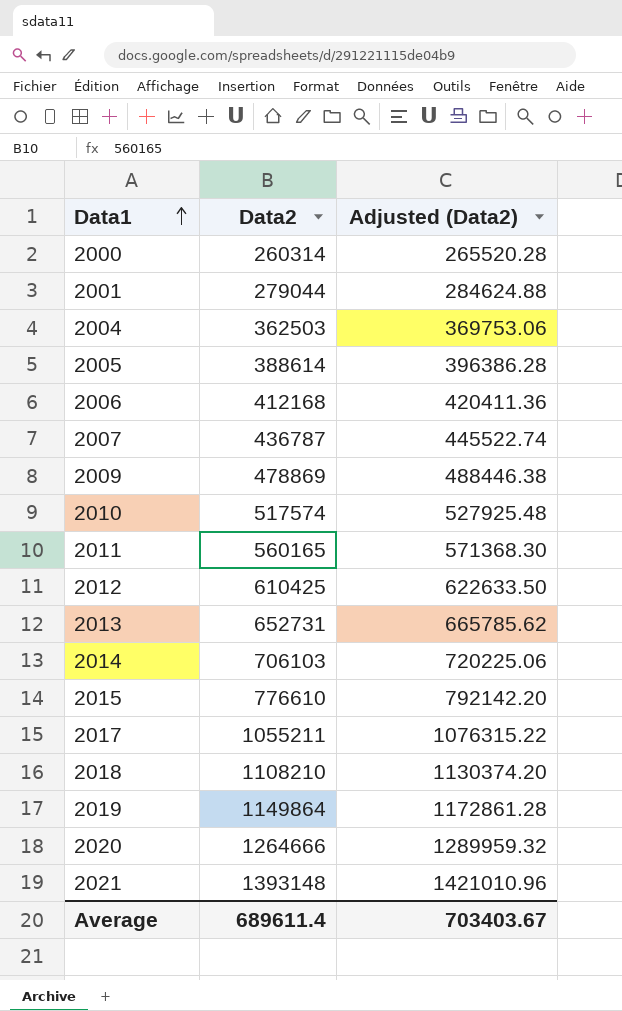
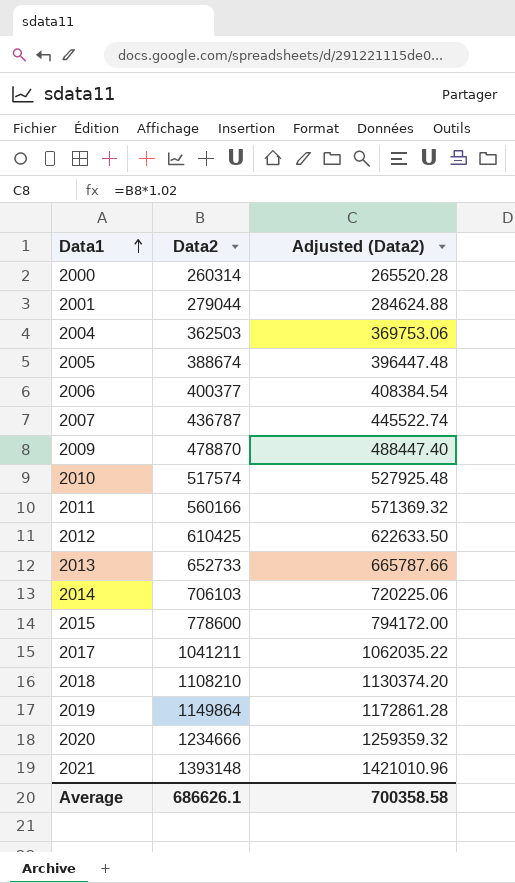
2005 | Data2: 388614 -> 388674
2005 | Adjusted (Data2): 396386.28 -> 396447.48
2006 | Data2: 412168 -> 400377
2006 | Adjusted (Data2): 420411.36 -> 408384.54
2009 | Data2: 478869 -> 478870
2009 | Adjusted (Data2): 488446.38 -> 488447.40
2011 | Data2: 560165 -> 560166
2011 | Adjusted (Data2): 571368.30 -> 571369.32
2013 | Data2: 652731 -> 652733
2013 | Adjusted (Data2): 665785.62 -> 665787.66
2015 | Data2: 776610 -> 778600
2015 | Adjusted (Data2): 792142.20 -> 794172.00
2017 | Data2: 1055211 -> 1041211
2017 | Adjusted (Data2): 1076315.22 -> 1062035.22
2020 | Data2: 1264666 -> 1234666
2020 | Adjusted (Data2): 1289959.32 -> 1259359.32
Average | Data2: 689611.4 -> 686626.1
Average | Adjusted (Data2): 703403.67 -> 700358.58

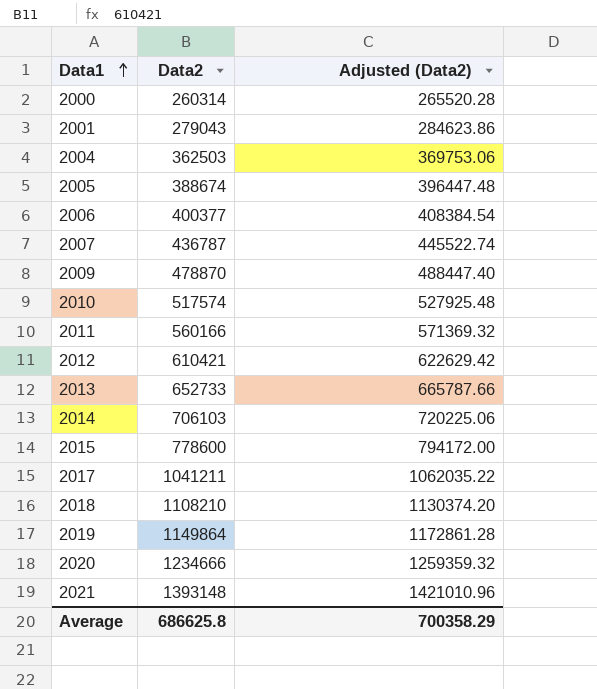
2001 | Data2: 279044 -> 279043
2001 | Adjusted (Data2): 284624.88 -> 284623.86
2012 | Data2: 610425 -> 610421
2012 | Adjusted (Data2): 622633.50 -> 622629.42
Average | Data2: 686626.1 -> 686625.8
Average | Adjusted (Data2): 700358.58 -> 700358.29

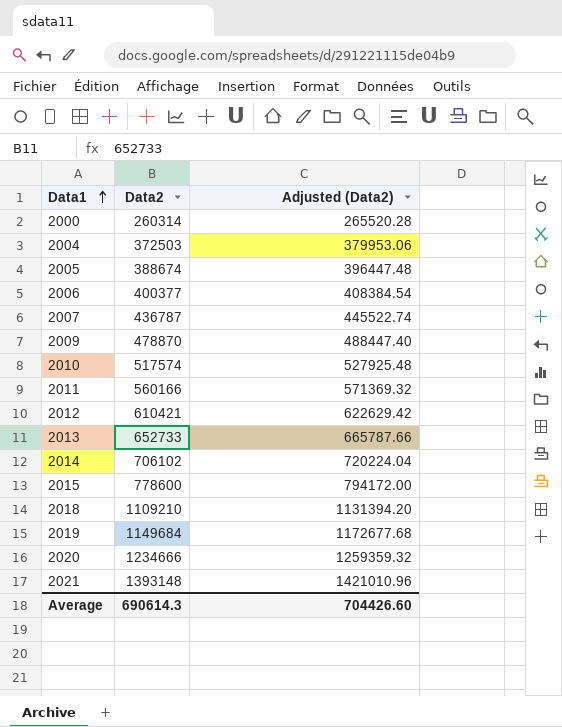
row 2001: 279043 | 284623.86 -> none
row 2017: 1041211 | 1062035.22 -> none
2004 | Data2: 362503 -> 372503
2004 | Adjusted (Data2): 369753.06 -> 379953.06
2014 | Data2: 706103 -> 706102
2014 | Adjusted (Data2): 720225.06 -> 720224.04
2018 | Data2: 1108210 -> 1109210
2018 | Adjusted (Data2): 1130374.20 -> 1131394.20
2019 | Data2: 1149864 -> 1149684
2019 | Adjusted (Data2): 1172861.28 -> 1172677.68
Average | Data2: 686625.8 -> 690614.3
Average | Adjusted (Data2): 700358.29 -> 704426.60

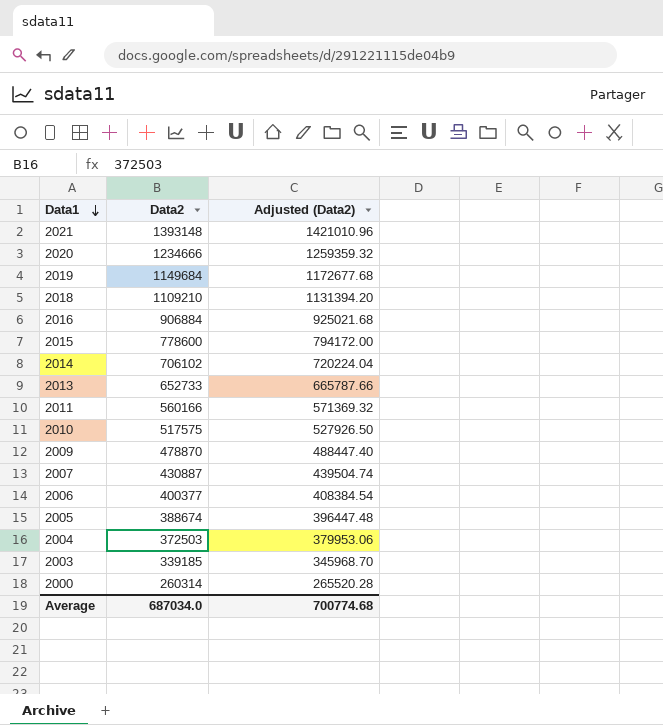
row order: Data1 ascending -> Data1 descending
row 2012: 610421 | 622629.42 -> none
row 2016: none -> 906884 | 925021.68
2010 | Data2: 517574 -> 517575
2010 | Adjusted (Data2): 527925.48 -> 527926.50
2007 | Data2: 436787 -> 430887
2007 | Adjusted (Data2): 445522.74 -> 439504.74
row 2003: none -> 339185 | 345968.70
Average | Data2: 690614.3 -> 687034.0
Average | Adjusted (Data2): 704426.60 -> 700774.68

